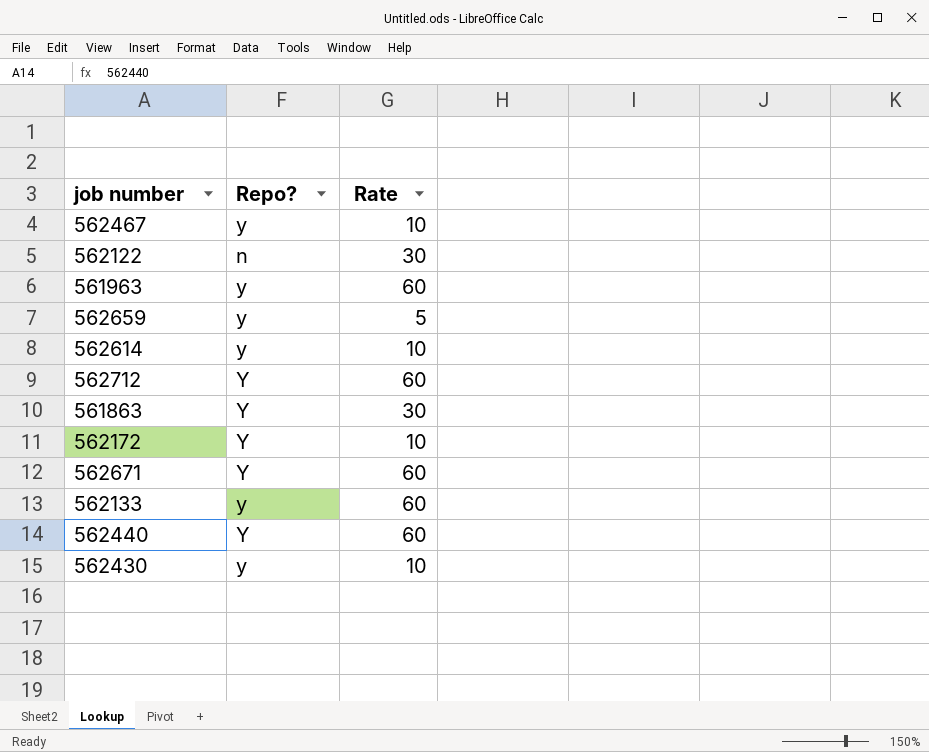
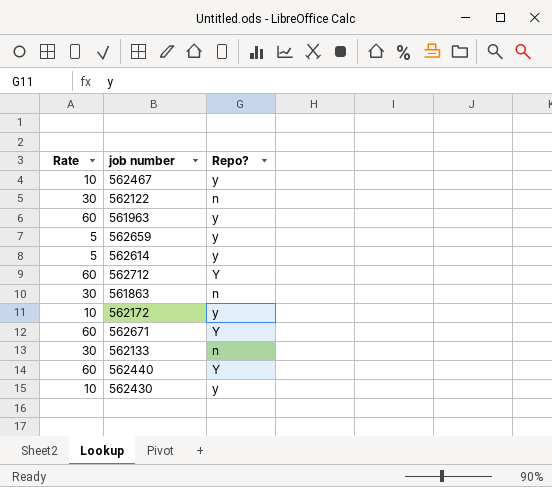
column Rate | position: 3 -> 1
562614 | Rate: 10 -> 5
561863 | Repo?: Y -> n
562172 | Repo?: Y -> y
562133 | Rate: 60 -> 30
562133 | Repo?: y -> n

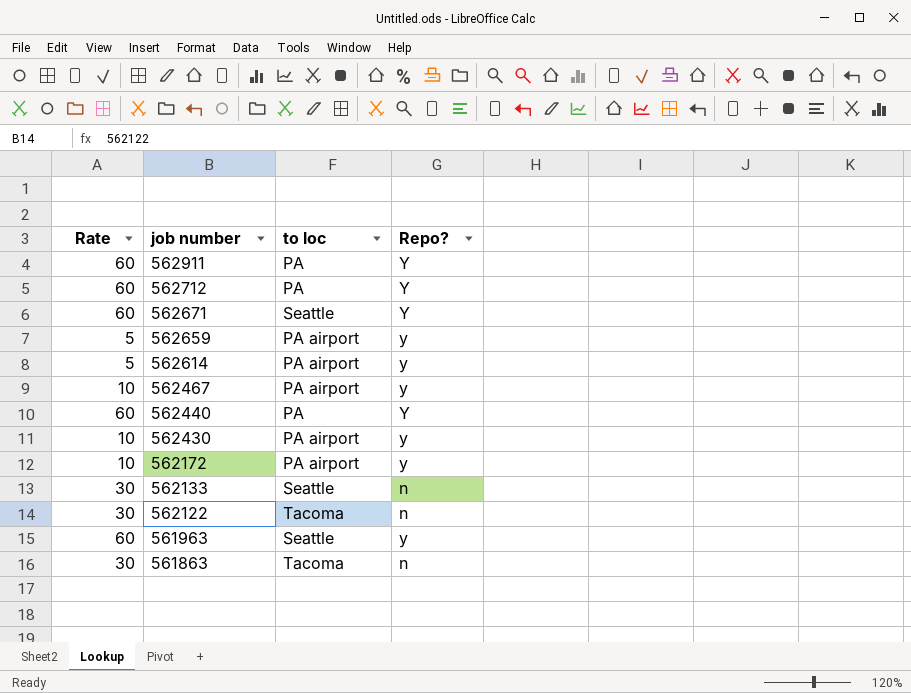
row order: none -> job number descending
column to loc | position: none -> 3
row 562911: none -> 60 | PA | Y

